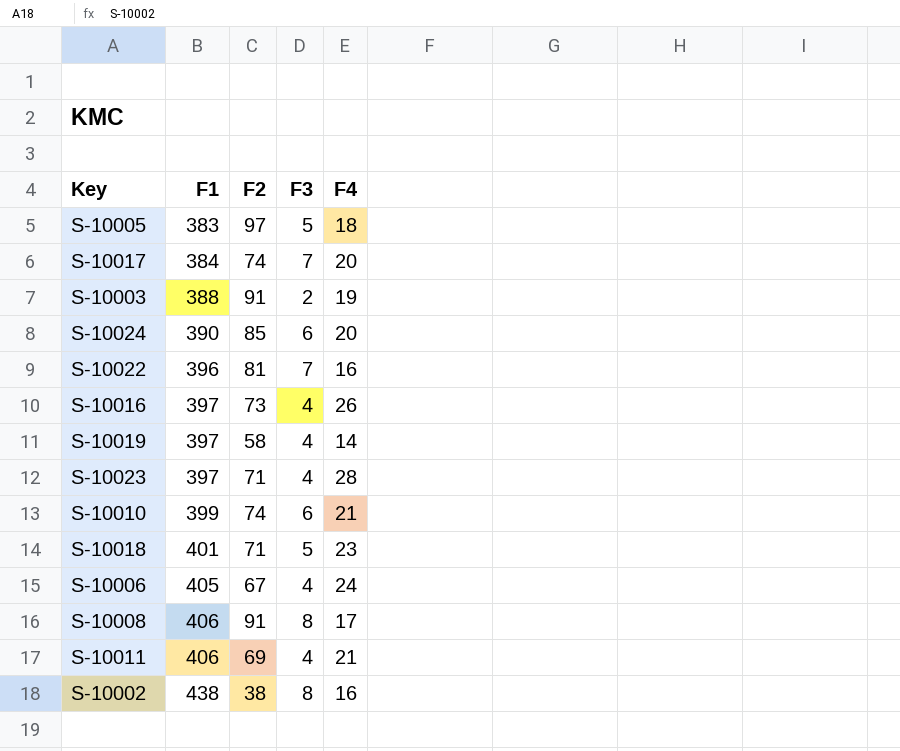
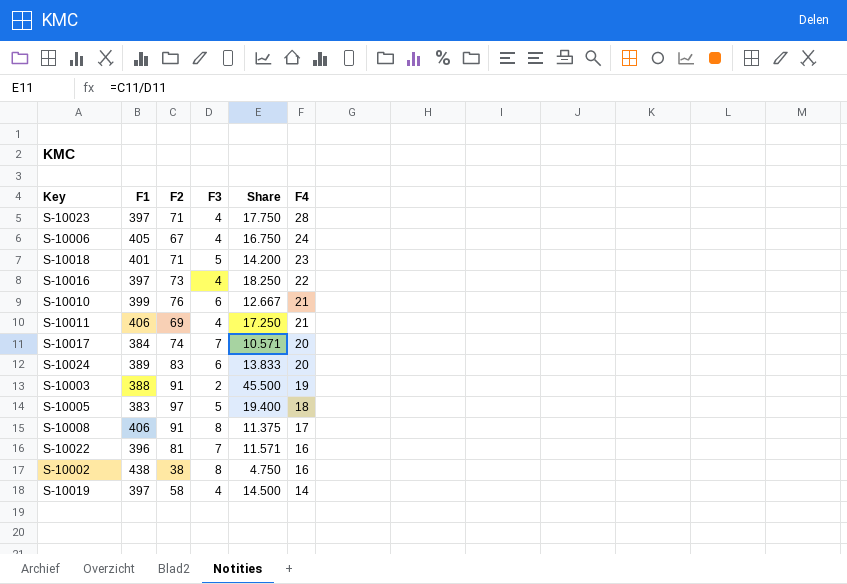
row order: F1 ascending -> F4 descending
column Share | formula: none -> [F2] / [F3]
S-10016 | F4: 26 -> 22
S-10010 | F2: 74 -> 76
S-10024 | F1: 390 -> 389
S-10024 | F2: 85 -> 83

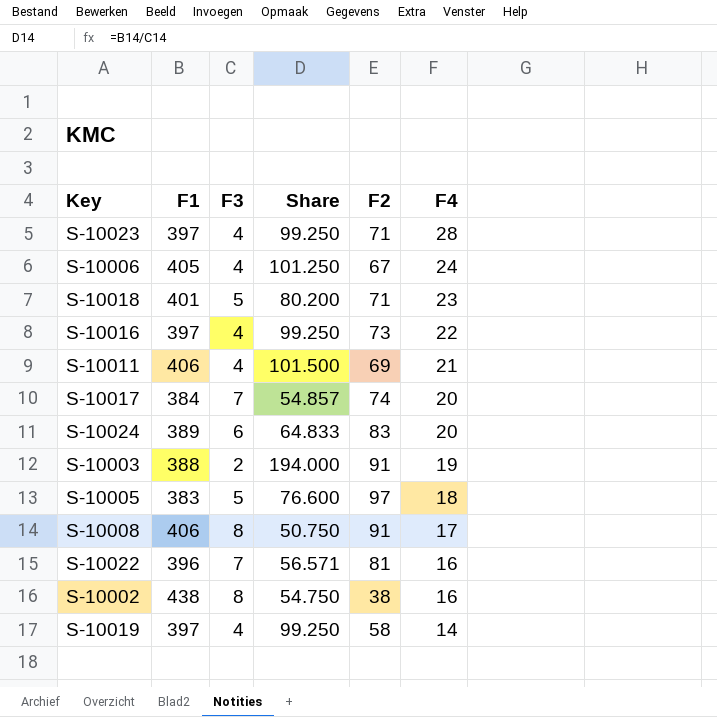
column Share | formula: [F2] / [F3] -> [F1] / [F3]
column F2 | position: 3 -> 5
row S-10010: 399 | 76 | 6 | 12.667 | 21 -> none

